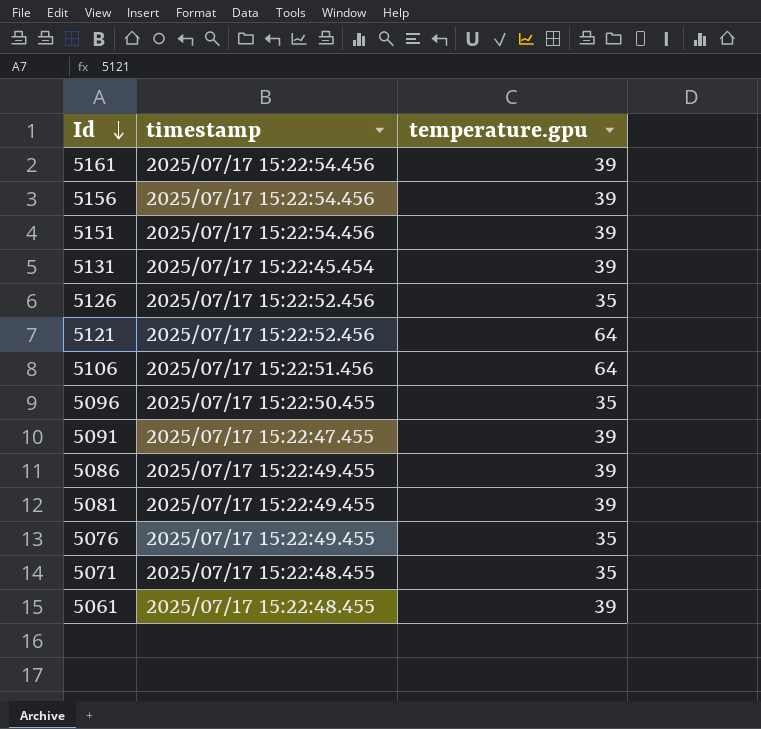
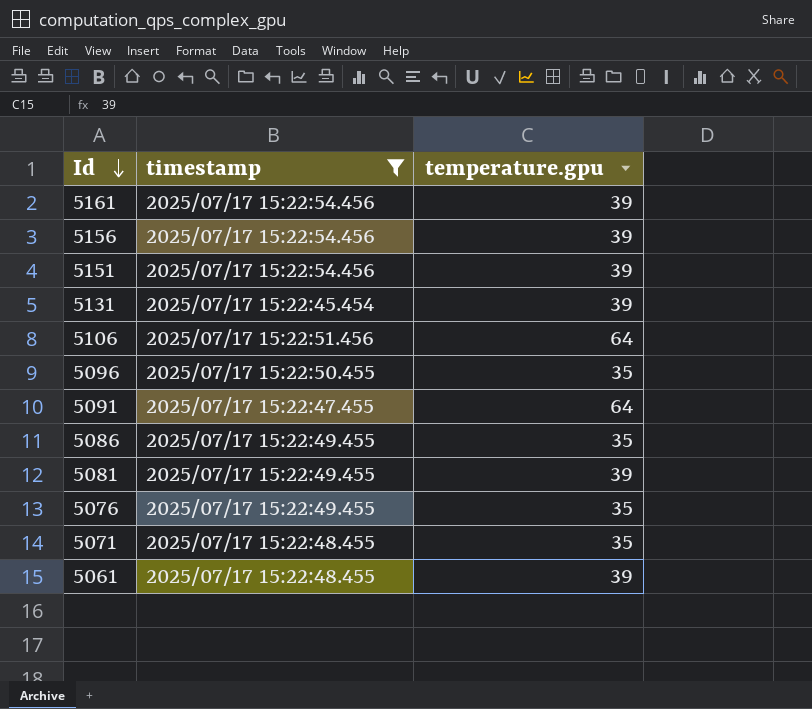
filter: none -> timestamp != 2025/07/17 15:22:52.456
5091 | temperature.gpu: 39 -> 64
5086 | temperature.gpu: 39 -> 35

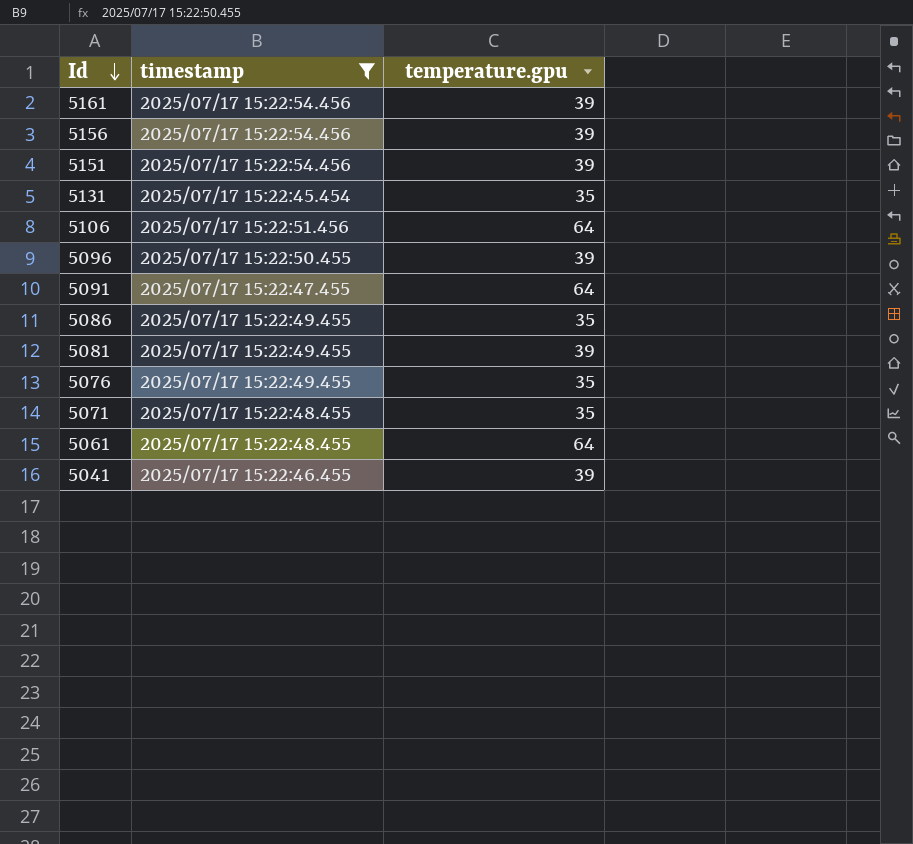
5131 | temperature.gpu: 39 -> 35
5096 | temperature.gpu: 35 -> 39
5061 | temperature.gpu: 39 -> 64
row 5041: none -> 2025/07/17 15:22:46.455 | 39

